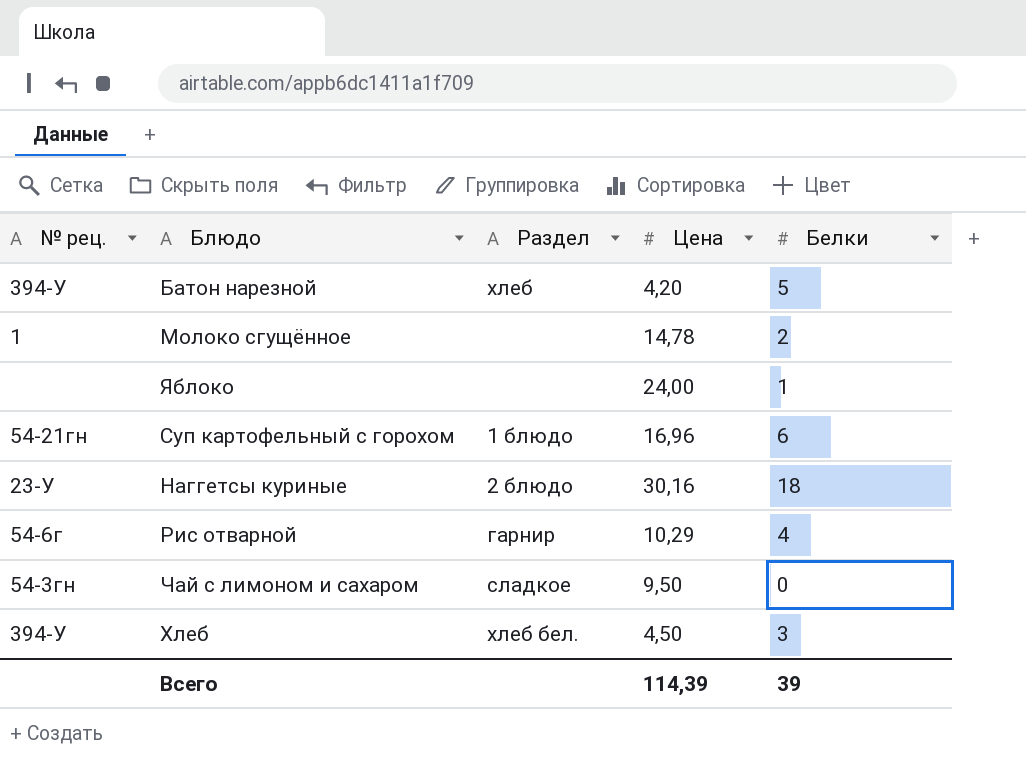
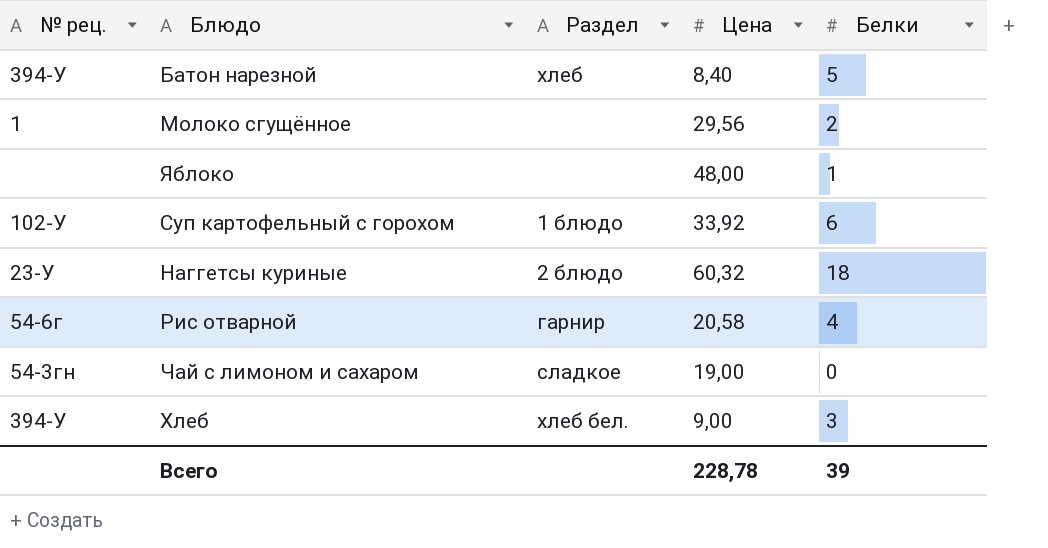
Батон нарезной | Цена: 4,20 -> 8,40
Молоко сгущённое | Цена: 14,78 -> 29,56
Яблоко | Цена: 24,00 -> 48,00
Суп картофельный с горохом | № рец.: 54-21гн -> 102-У
Суп картофельный с горохом | Цена: 16,96 -> 33,92
Наггетсы куриные | Цена: 30,16 -> 60,32
Рис отварной | Цена: 10,29 -> 20,58
Чай с лимоном и сахаром | Цена: 9,50 -> 19,00
Хлеб | Цена: 4,50 -> 9,00
Всего | Цена: 114,39 -> 228,78

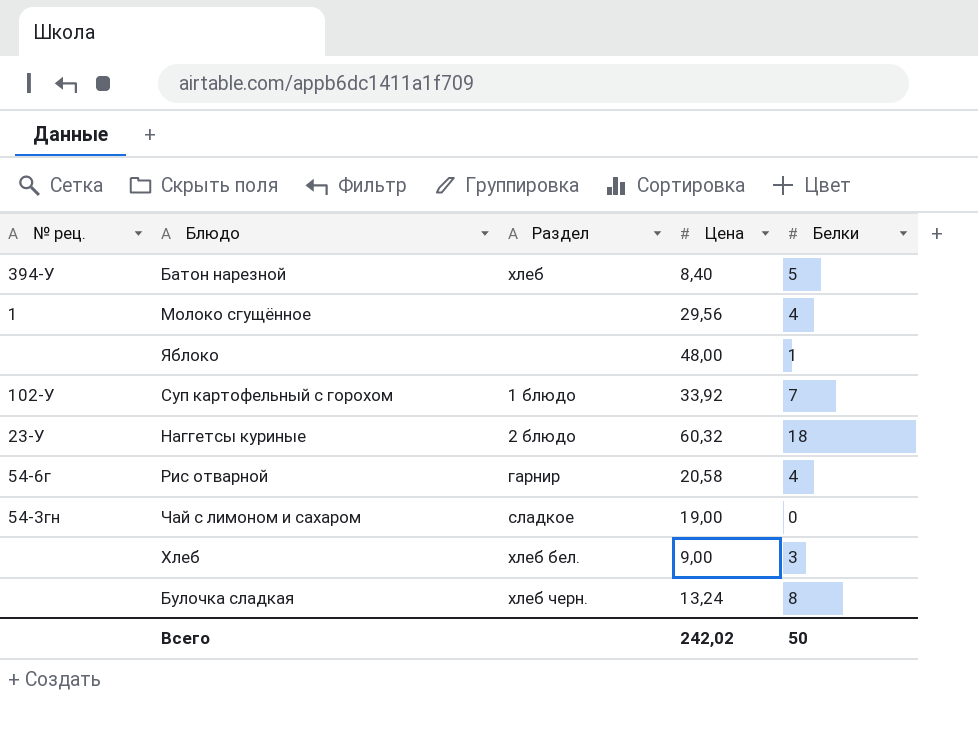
Молоко сгущённое | Белки: 2 -> 4
Суп картофельный с горохом | Белки: 6 -> 7
Хлеб | № рец.: 394-У -> none
row Булочка сладкая: none -> none | хлеб черн. | 13,24 | 8
Всего | Цена: 228,78 -> 242,02
Всего | Белки: 39 -> 50

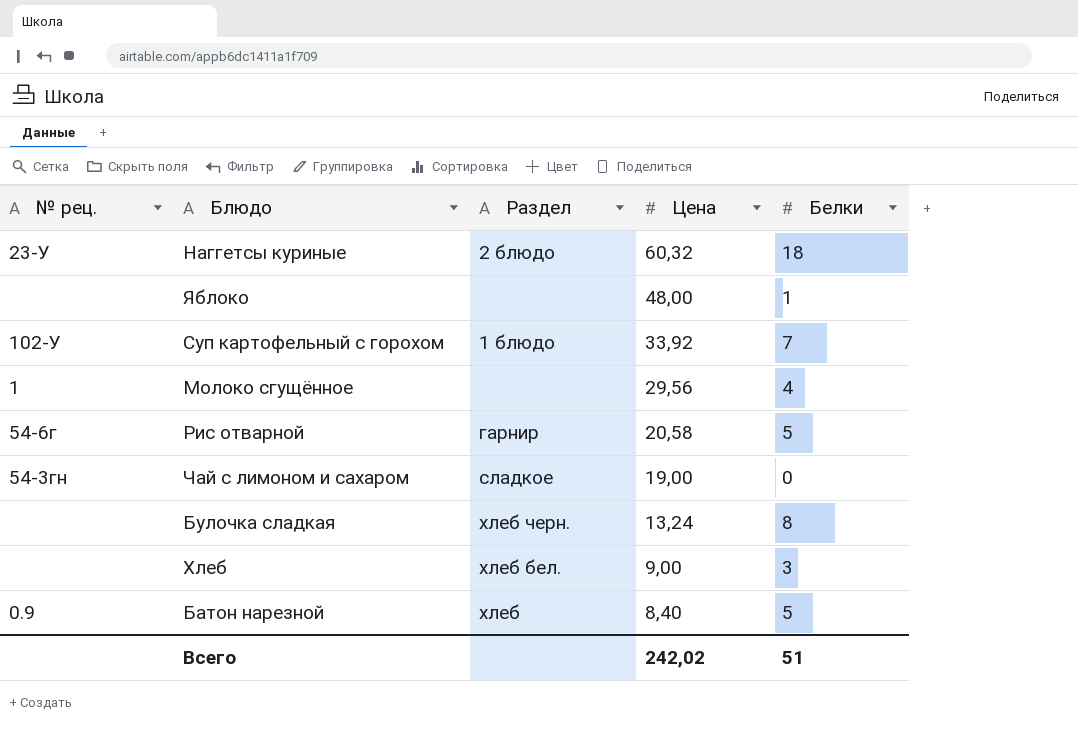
row order: none -> Цена descending
Рис отварной | Белки: 4 -> 5
Батон нарезной | № рец.: 394-У -> 0.9
Всего | Белки: 50 -> 51

